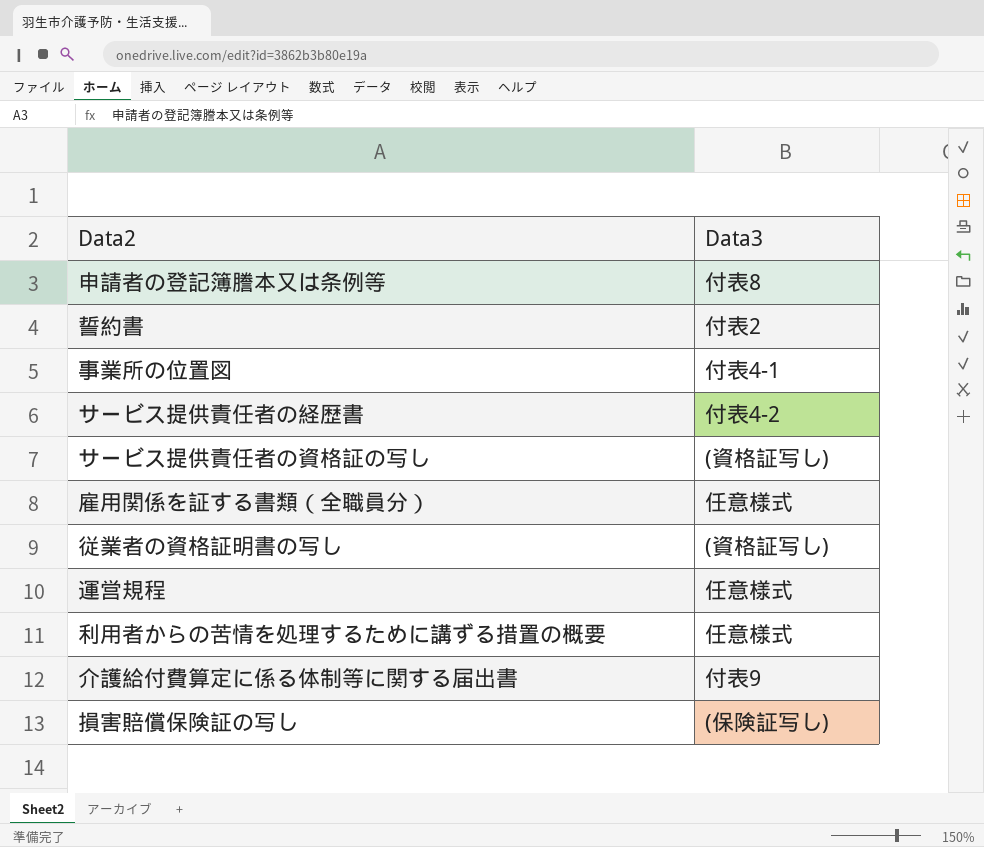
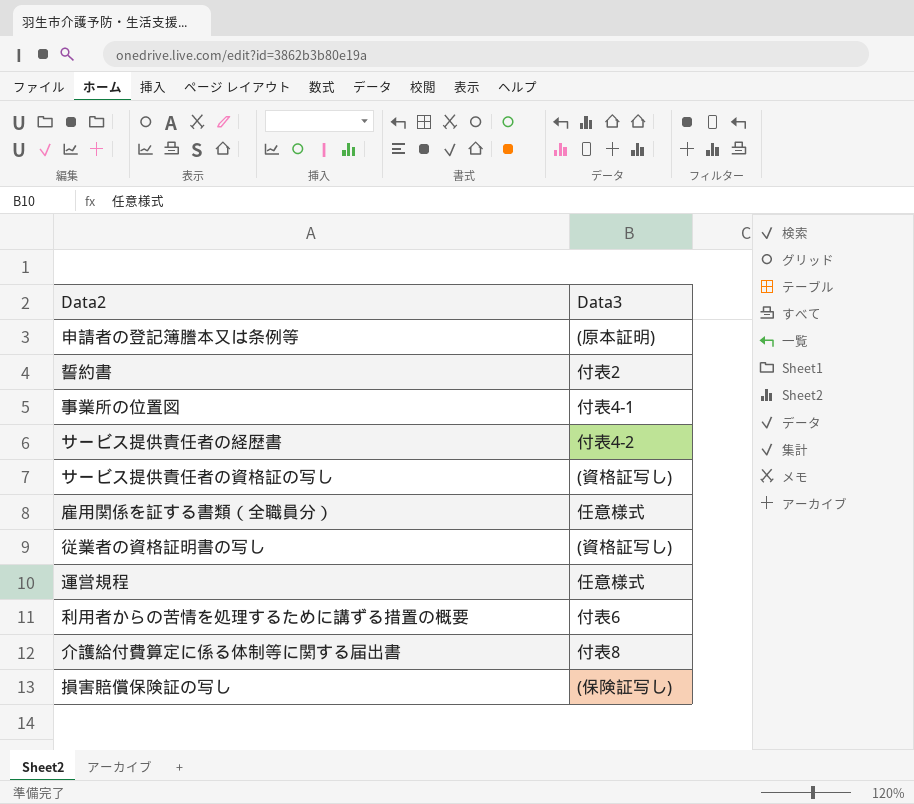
申請者の登記簿謄本又は条例等 | Data3: 付表8 -> (原本証明)
利用者からの苦情を処理するために講ずる措置の概要 | Data3: 任意様式 -> 付表6
介護給付費算定に係る体制等に関する届出書 | Data3: 付表9 -> 付表8

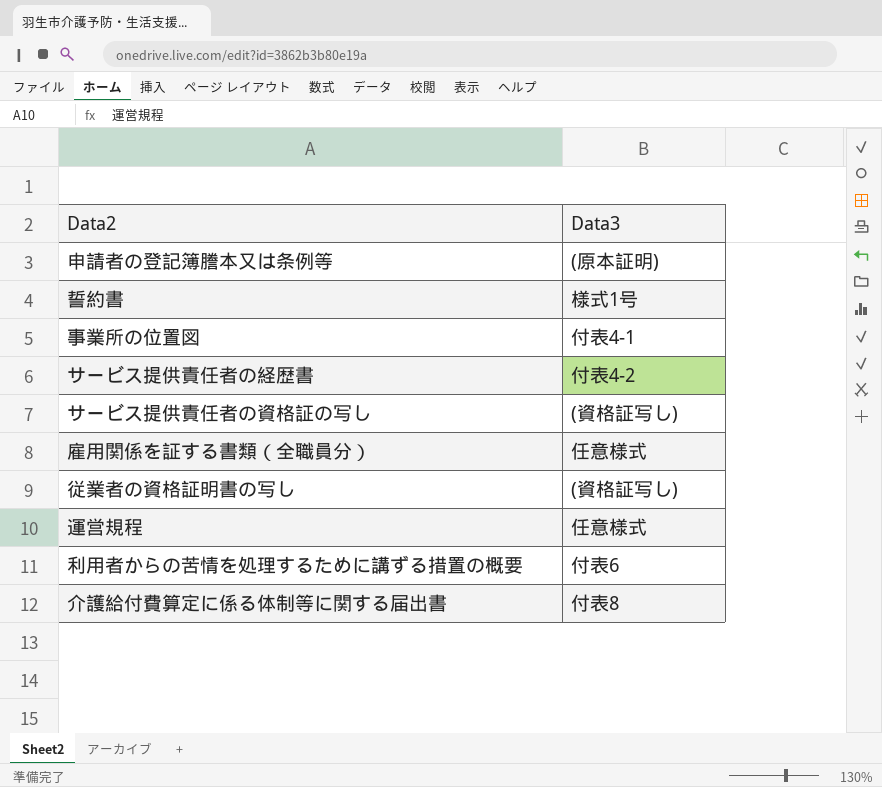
row 損害賠償保険証の写し: (保険証写し) -> none
誓約書 | Data3: 付表2 -> 様式1号

